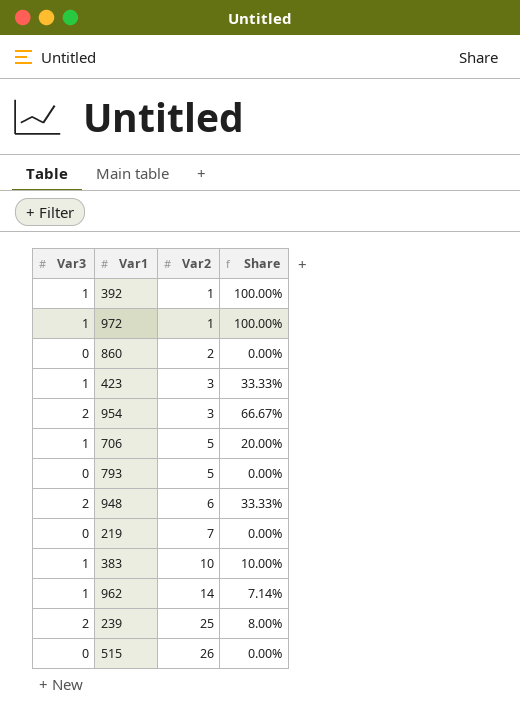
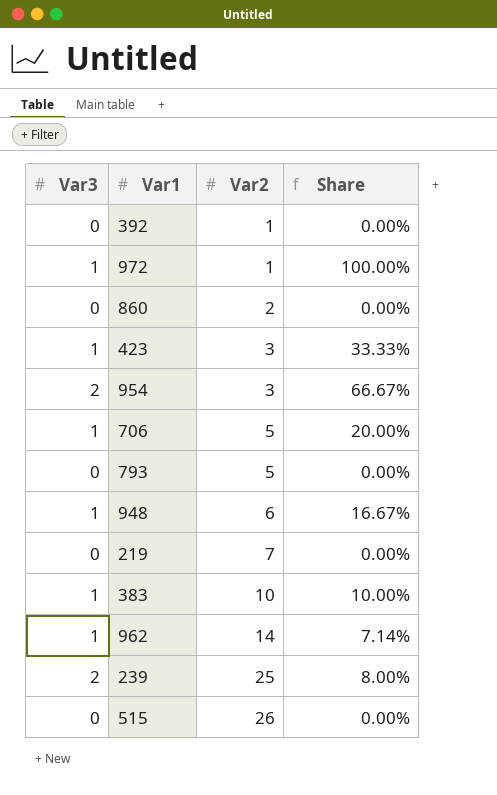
392 | Var3: 1 -> 0
392 | Share: 100.00% -> 0.00%
948 | Var3: 2 -> 1
948 | Share: 33.33% -> 16.67%

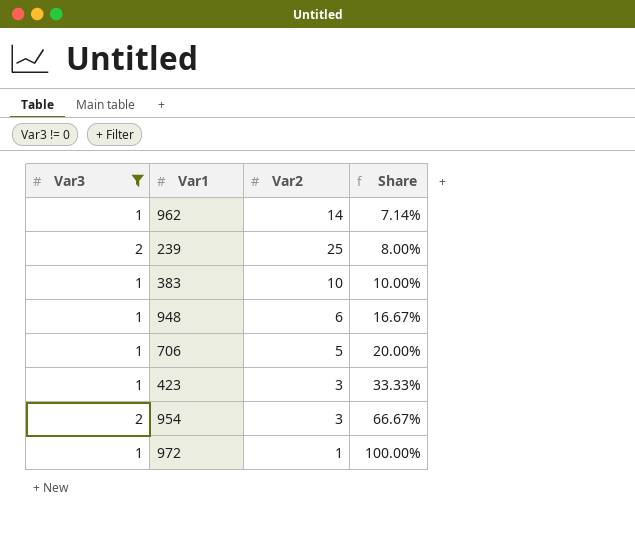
filter: none -> Var3 != 0
row order: Var2 ascending -> Share ascending

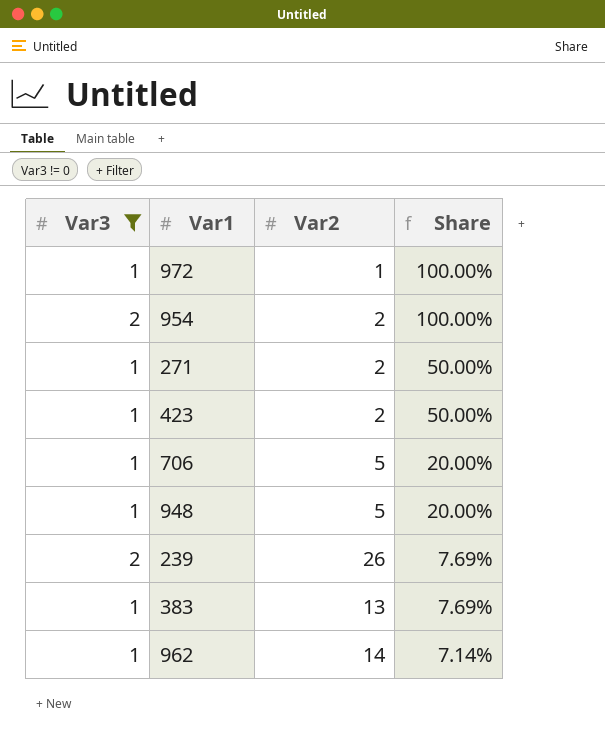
row order: Share ascending -> Share descending
954 | Var2: 3 -> 2
954 | Share: 66.67% -> 100.00%
row 271: none -> 1 | 2 | 50.00%
423 | Var2: 3 -> 2
423 | Share: 33.33% -> 50.00%
948 | Var2: 6 -> 5
948 | Share: 16.67% -> 20.00%
239 | Var2: 25 -> 26
239 | Share: 8.00% -> 7.69%
383 | Var2: 10 -> 13
383 | Share: 10.00% -> 7.69%

